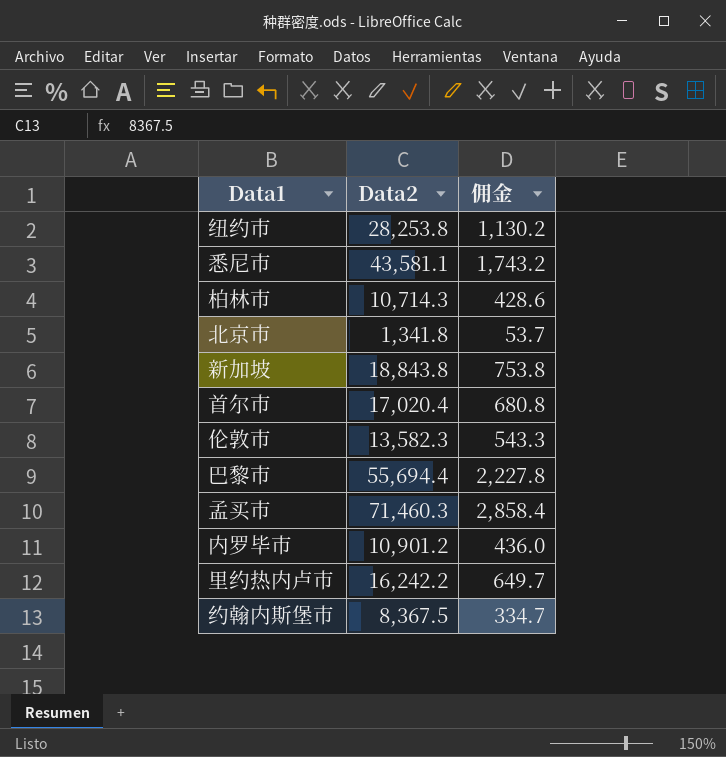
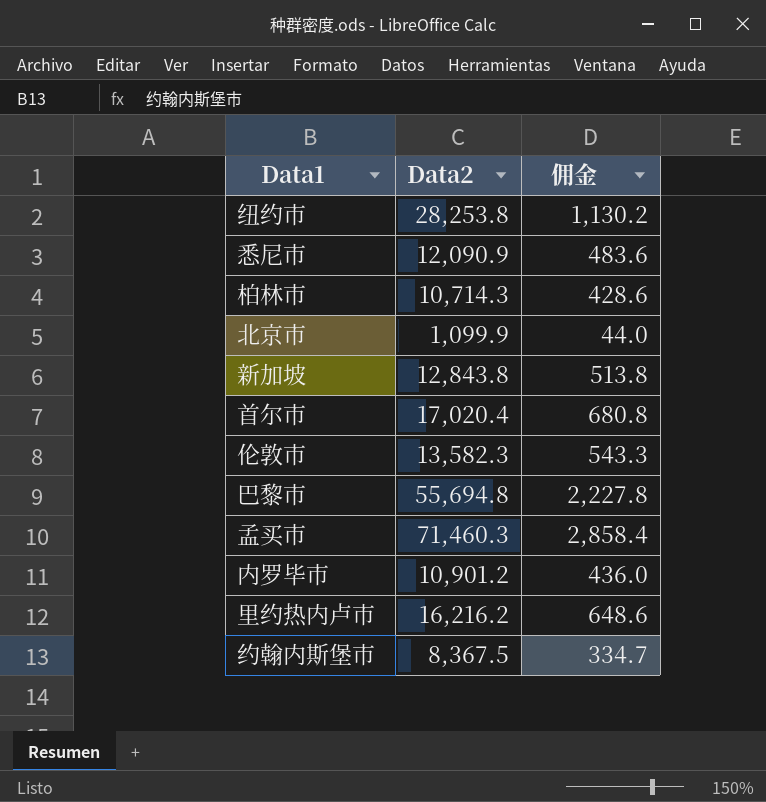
悉尼市 | Data2: 43,581.1 -> 12,090.9
悉尼市 | 佣金: 1,743.2 -> 483.6
北京市 | Data2: 1,341.8 -> 1,099.9
北京市 | 佣金: 53.7 -> 44.0
新加坡 | Data2: 18,843.8 -> 12,843.8
新加坡 | 佣金: 753.8 -> 513.8
巴黎市 | Data2: 55,694.4 -> 55,694.8
里约热内卢市 | Data2: 16,242.2 -> 16,216.2
里约热内卢市 | 佣金: 649.7 -> 648.6

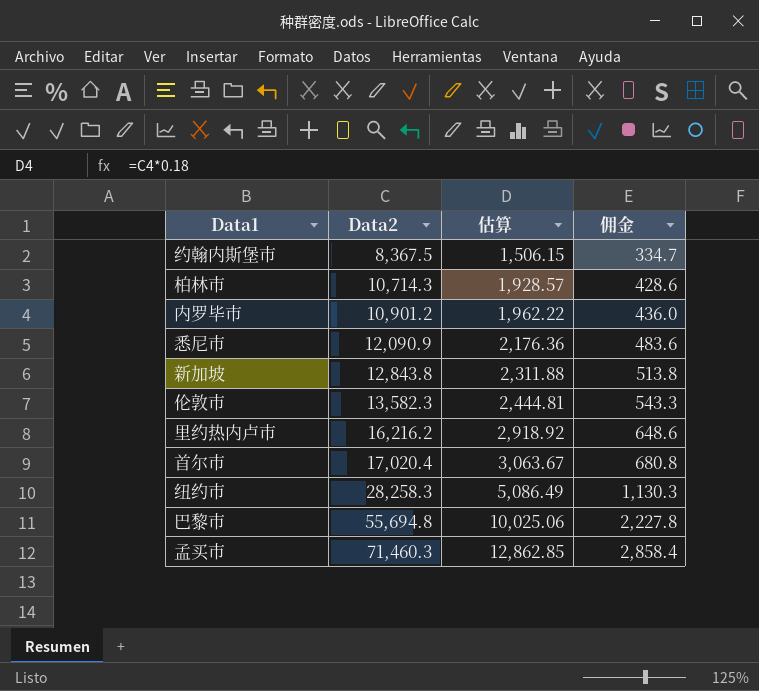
row order: none -> Data2 ascending
column 估算 | formula: none -> [Data2] * 0.18
row 北京市: 1,099.9 | 44.0 -> none
纽约市 | Data2: 28,253.8 -> 28,258.3
纽约市 | 佣金: 1,130.2 -> 1,130.3

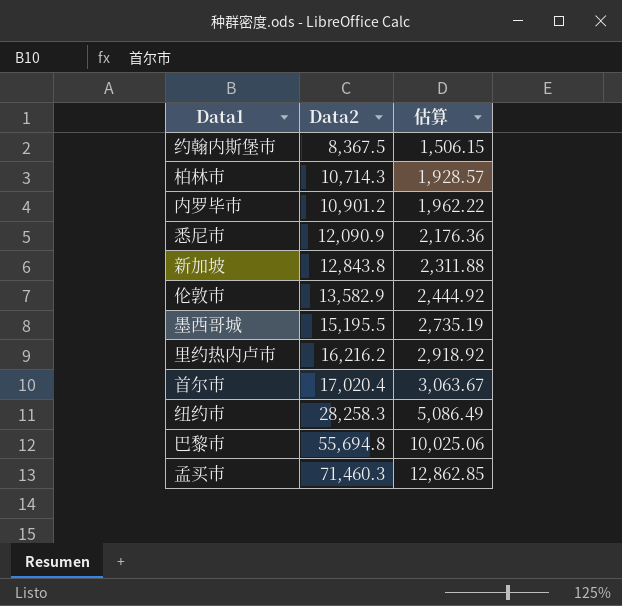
column 佣金 | formula: [Data2] * 0.04 -> none
伦敦市 | Data2: 13,582.3 -> 13,582.9
伦敦市 | 估算: 2,444.81 -> 2,444.92
row 墨西哥城: none -> 15,195.5 | 2,735.19

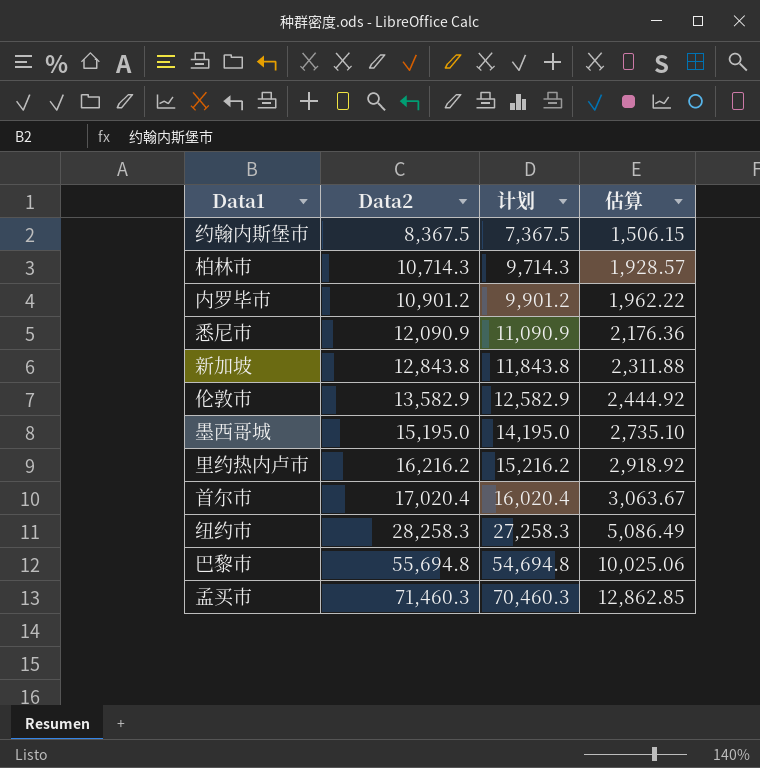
column 计划 | formula: none -> [Data2] - 1000
墨西哥城 | Data2: 15,195.5 -> 15,195.0
墨西哥城 | 估算: 2,735.19 -> 2,735.10

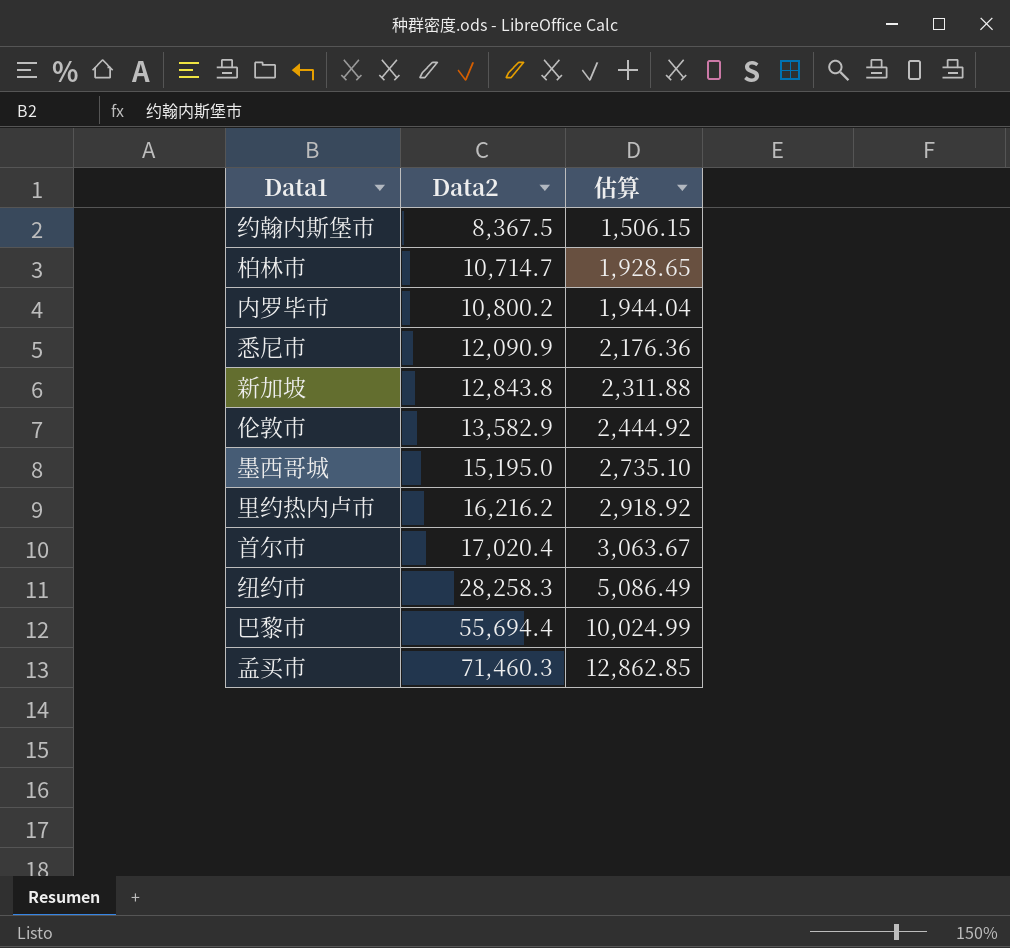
column 计划 | formula: [Data2] - 1000 -> none
柏林市 | Data2: 10,714.3 -> 10,714.7
柏林市 | 估算: 1,928.57 -> 1,928.65
内罗毕市 | Data2: 10,901.2 -> 10,800.2
内罗毕市 | 估算: 1,962.22 -> 1,944.04
巴黎市 | Data2: 55,694.8 -> 55,694.4
巴黎市 | 估算: 10,025.06 -> 10,024.99

